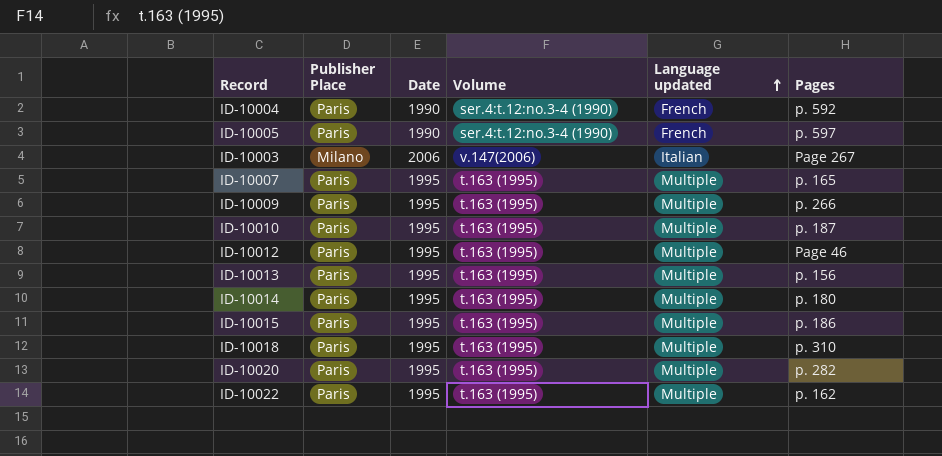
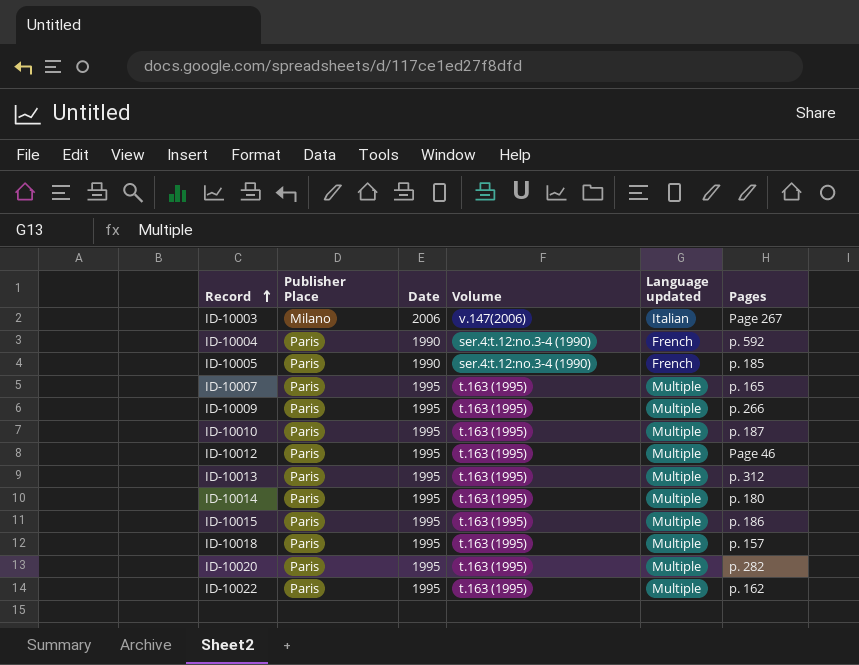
row order: Language updated ascending -> Record ascending
ID-10005 | Pages: p. 597 -> p. 185
ID-10013 | Pages: p. 156 -> p. 312
ID-10018 | Pages: p. 310 -> p. 157

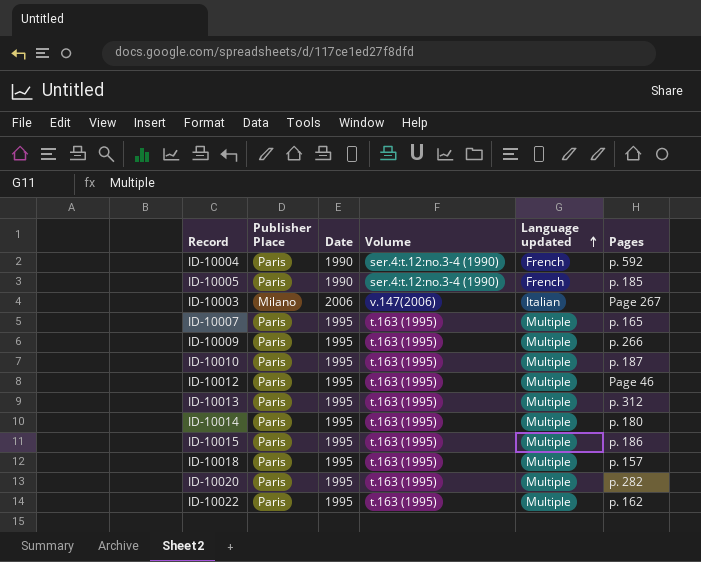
row order: Record ascending -> Language updated ascending

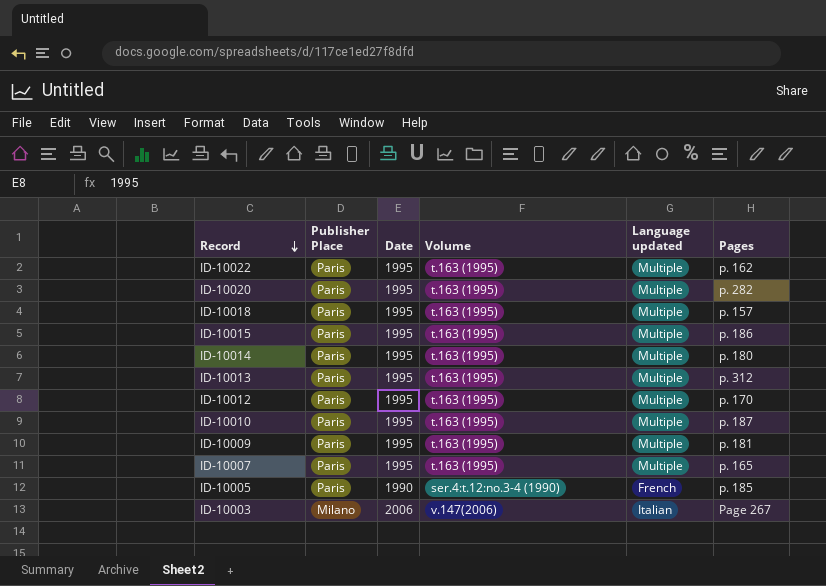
row order: Language updated ascending -> Record descending
row ID-10004: Paris | 1990 | ser.4:t.12:no.3-4 (1990) | French | p. 592 -> none
ID-10012 | Pages: Page 46 -> p. 170
ID-10009 | Pages: p. 266 -> p. 181

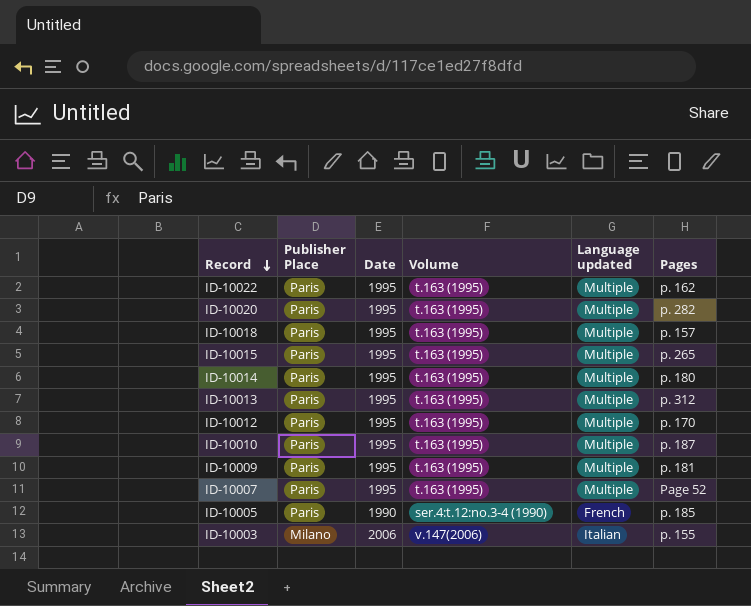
ID-10015 | Pages: p. 186 -> p. 265
ID-10007 | Pages: p. 165 -> Page 52
ID-10003 | Pages: Page 267 -> p. 155

